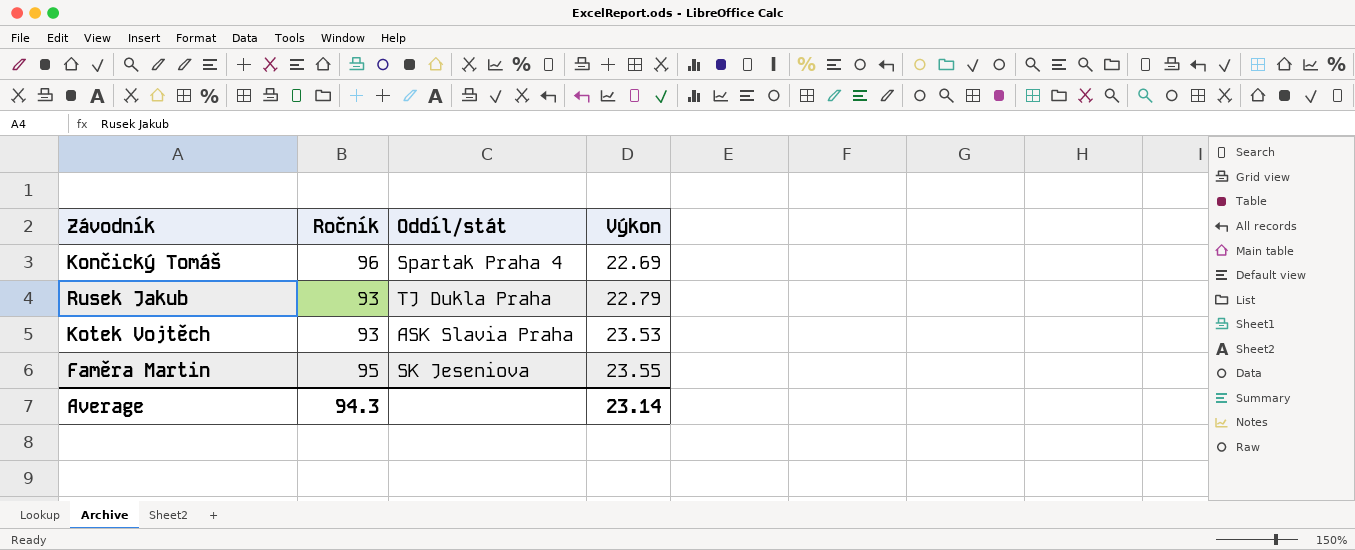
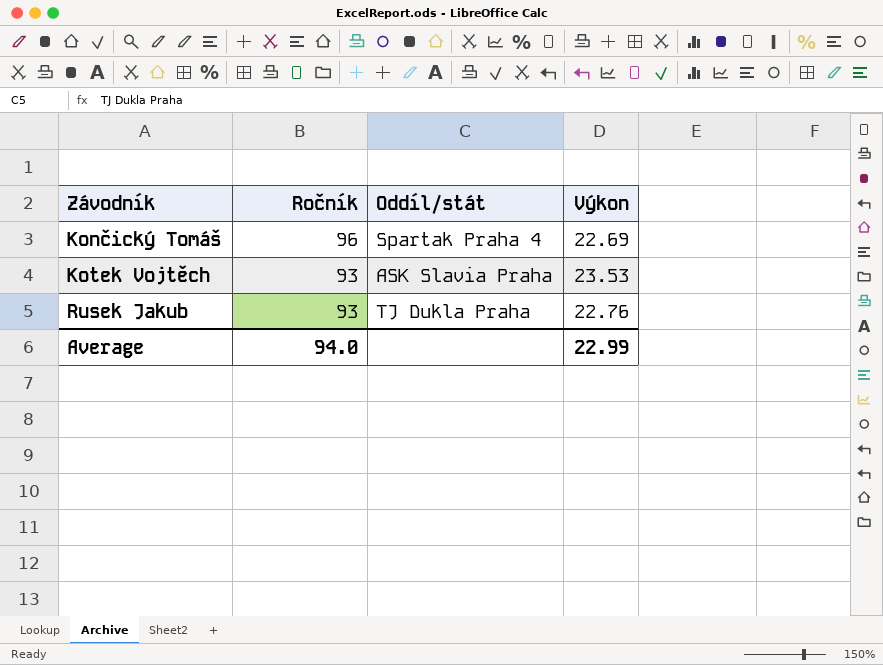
row order: Výkon ascending -> Závodník ascending
row Faměra Martin: 95 | SK Jeseniova | 23.55 -> none
Rusek Jakub | Výkon: 22.79 -> 22.76
Average | Ročník: 94.3 -> 94.0
Average | Výkon: 23.14 -> 22.99

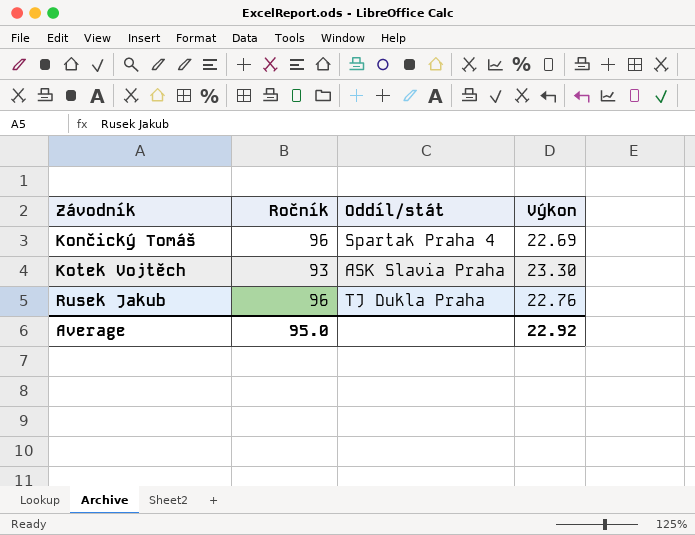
Kotek Vojtěch | Výkon: 23.53 -> 23.30
Rusek Jakub | Ročník: 93 -> 96
Average | Ročník: 94.0 -> 95.0
Average | Výkon: 22.99 -> 22.92

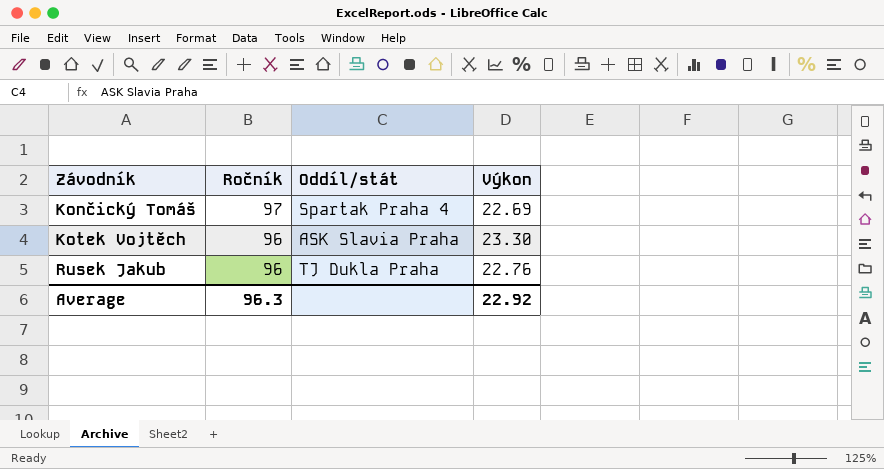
Končický Tomáš | Ročník: 96 -> 97
Kotek Vojtěch | Ročník: 93 -> 96
Average | Ročník: 95.0 -> 96.3

